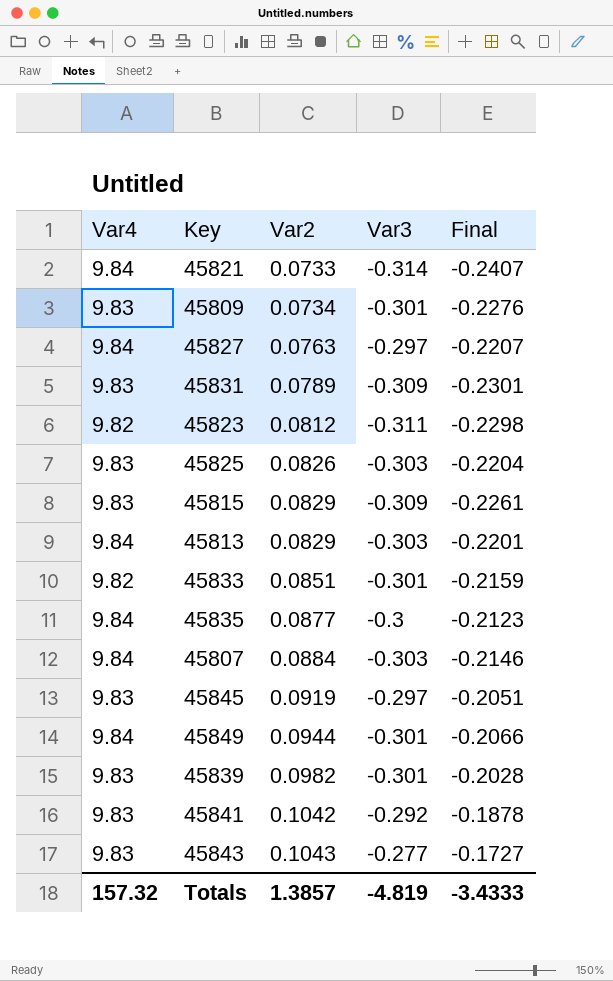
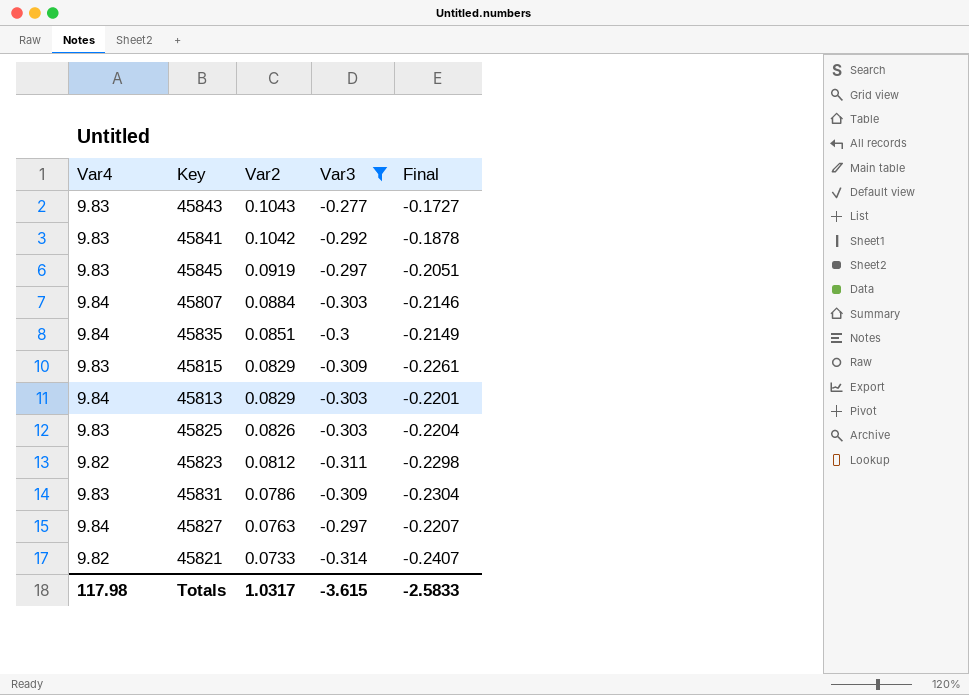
filter: none -> Var3 != -0.301
row order: Var2 ascending -> Var2 descending
45835 | Var2: 0.0877 -> 0.0851
45835 | Final: -0.2123 -> -0.2149
45831 | Var2: 0.0789 -> 0.0786
45831 | Final: -0.2301 -> -0.2304
45821 | Var4: 9.84 -> 9.82
Totals | Var4: 157.32 -> 117.98
Totals | Var2: 1.3857 -> 1.0317
Totals | Var3: -4.819 -> -3.615
Totals | Final: -3.4333 -> -2.5833

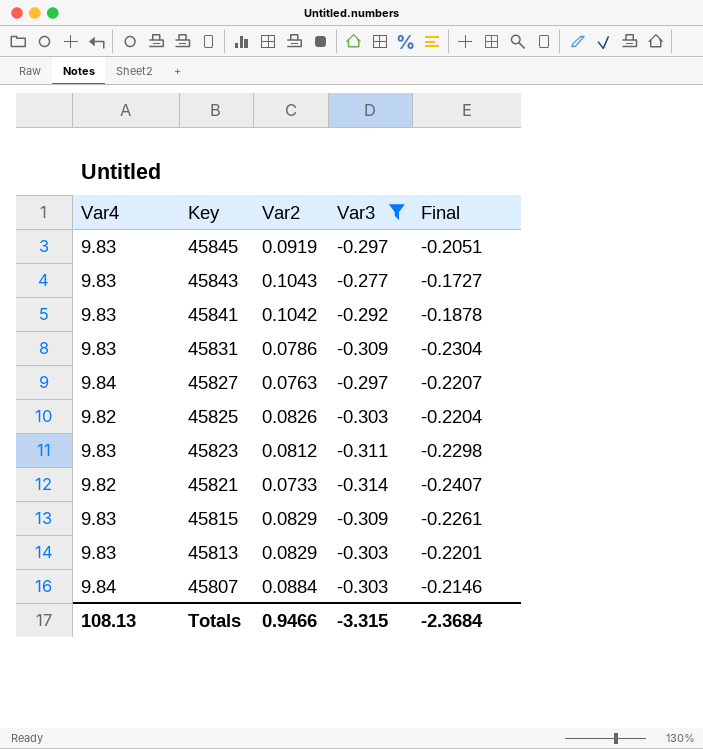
row order: Var2 descending -> Key descending
row 45835: 9.84 | 0.0851 | -0.3 | -0.2149 -> none
45825 | Var4: 9.83 -> 9.82
45823 | Var4: 9.82 -> 9.83
45813 | Var4: 9.84 -> 9.83
Totals | Var4: 117.98 -> 108.13
Totals | Var2: 1.0317 -> 0.9466
Totals | Var3: -3.615 -> -3.315
Totals | Final: -2.5833 -> -2.3684

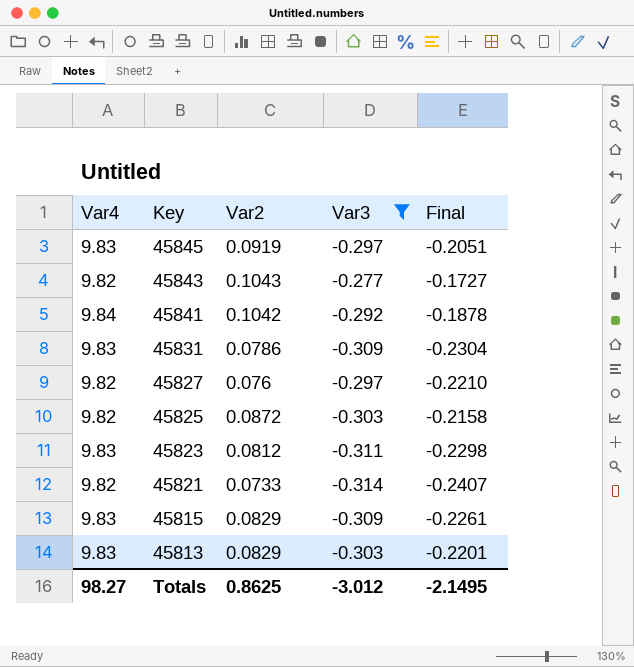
row 45807: 9.84 | 0.0884 | -0.303 | -0.2146 -> none
45843 | Var4: 9.83 -> 9.82
45841 | Var4: 9.83 -> 9.84
45827 | Var4: 9.84 -> 9.82
45827 | Var2: 0.0763 -> 0.076
45827 | Final: -0.2207 -> -0.2210
45825 | Var2: 0.0826 -> 0.0872
45825 | Final: -0.2204 -> -0.2158
Totals | Var4: 108.13 -> 98.27
Totals | Var2: 0.9466 -> 0.8625
Totals | Var3: -3.315 -> -3.012
Totals | Final: -2.3684 -> -2.1495

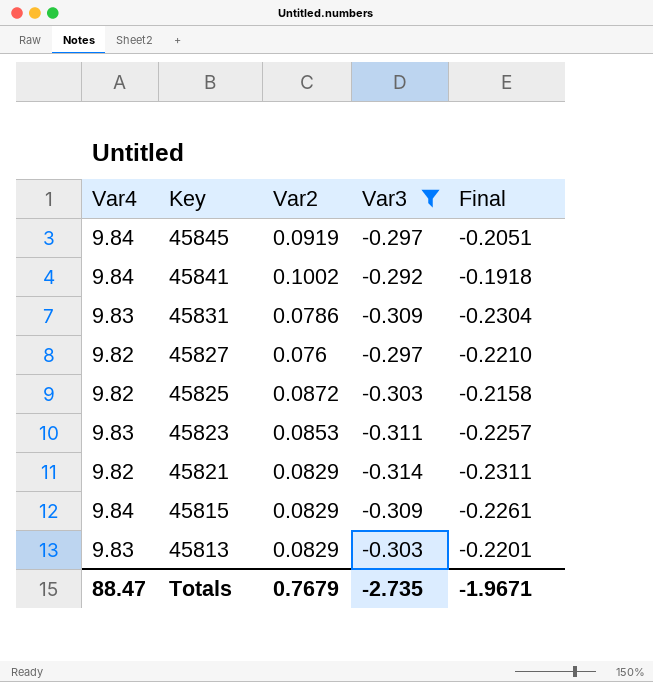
row 45843: 9.82 | 0.1043 | -0.277 | -0.1727 -> none
45845 | Var4: 9.83 -> 9.84
45841 | Var2: 0.1042 -> 0.1002
45841 | Final: -0.1878 -> -0.1918
45823 | Var2: 0.0812 -> 0.0853
45823 | Final: -0.2298 -> -0.2257
45821 | Var2: 0.0733 -> 0.0829
45821 | Final: -0.2407 -> -0.2311
45815 | Var4: 9.83 -> 9.84
Totals | Var4: 98.27 -> 88.47
Totals | Var2: 0.8625 -> 0.7679
Totals | Var3: -3.012 -> -2.735
Totals | Final: -2.1495 -> -1.9671

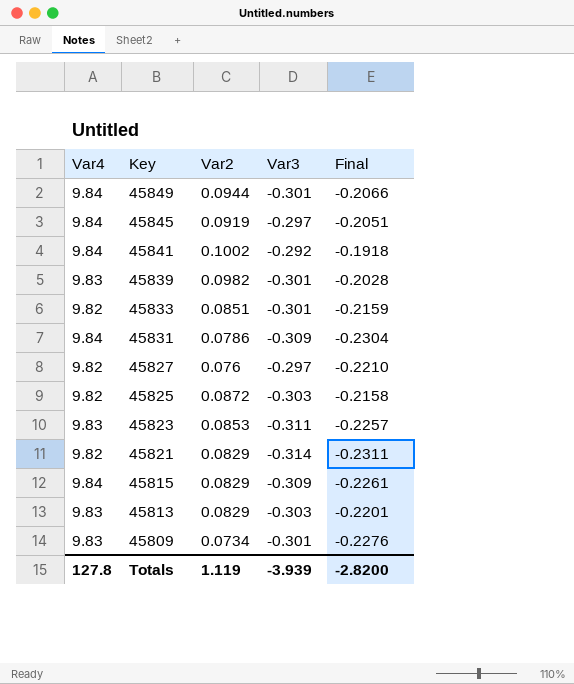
filter: Var3 != -0.301 -> none
45831 | Var4: 9.83 -> 9.84
Totals | Var4: 88.47 -> 127.8
Totals | Var2: 0.7679 -> 1.119
Totals | Var3: -2.735 -> -3.939
Totals | Final: -1.9671 -> -2.8200

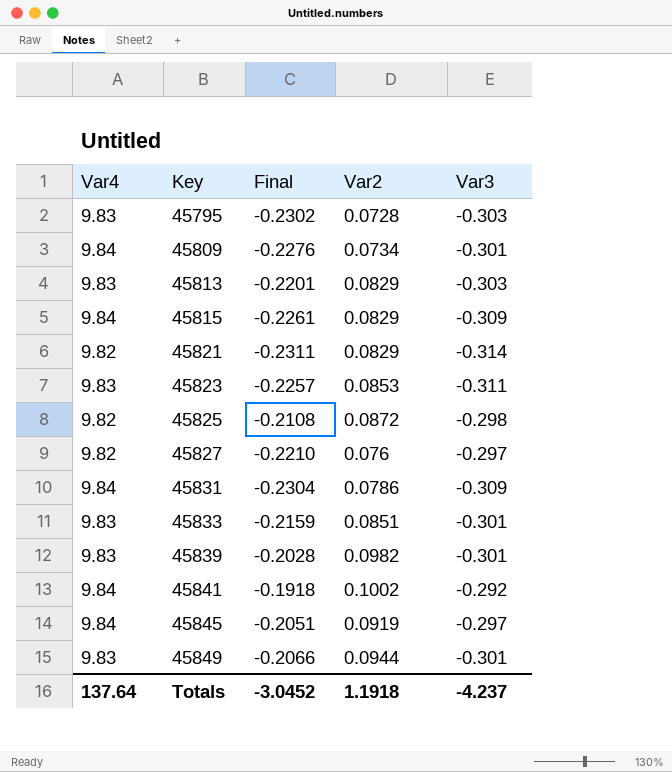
row order: Key descending -> Key ascending
column Final | position: 5 -> 3
row 45795: none -> 9.83 | -0.2302 | 0.0728 | -0.303
45809 | Var4: 9.83 -> 9.84
45825 | Final: -0.2158 -> -0.2108
45825 | Var3: -0.303 -> -0.298
45833 | Var4: 9.82 -> 9.83
45849 | Var4: 9.84 -> 9.83
Totals | Var4: 127.8 -> 137.64
Totals | Final: -2.8200 -> -3.0452
Totals | Var2: 1.119 -> 1.1918
Totals | Var3: -3.939 -> -4.237

